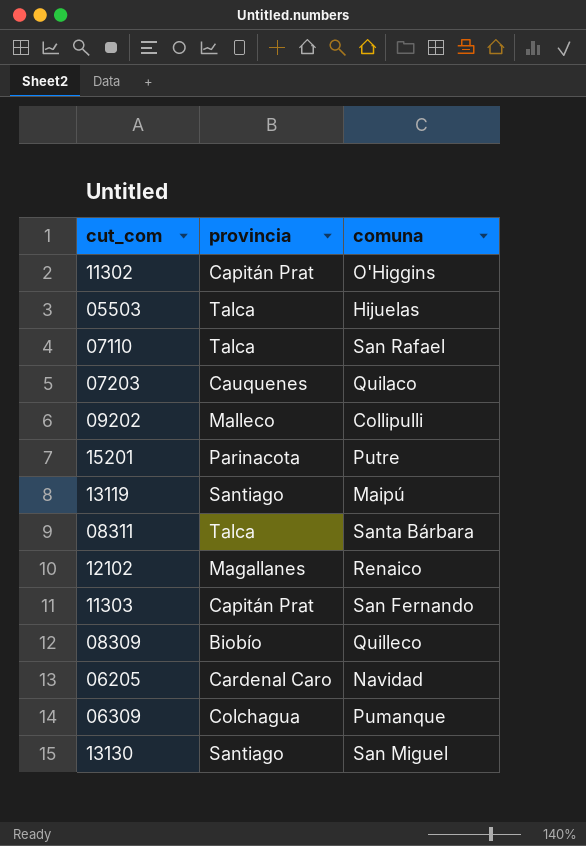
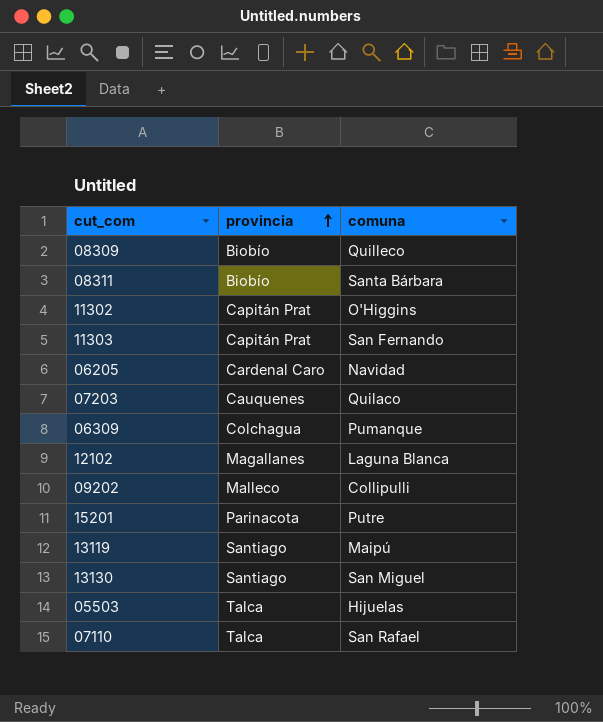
row order: none -> provincia ascending
08311 | provincia: Talca -> Biobío
12102 | comuna: Renaico -> Laguna Blanca

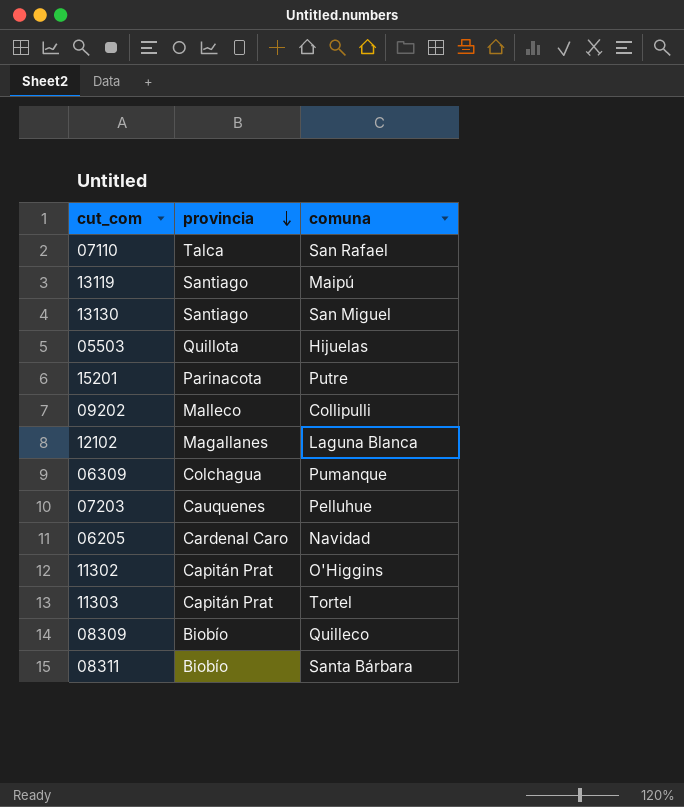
row order: provincia ascending -> provincia descending
05503 | provincia: Talca -> Quillota
07203 | comuna: Quilaco -> Pelluhue
11303 | comuna: San Fernando -> Tortel

